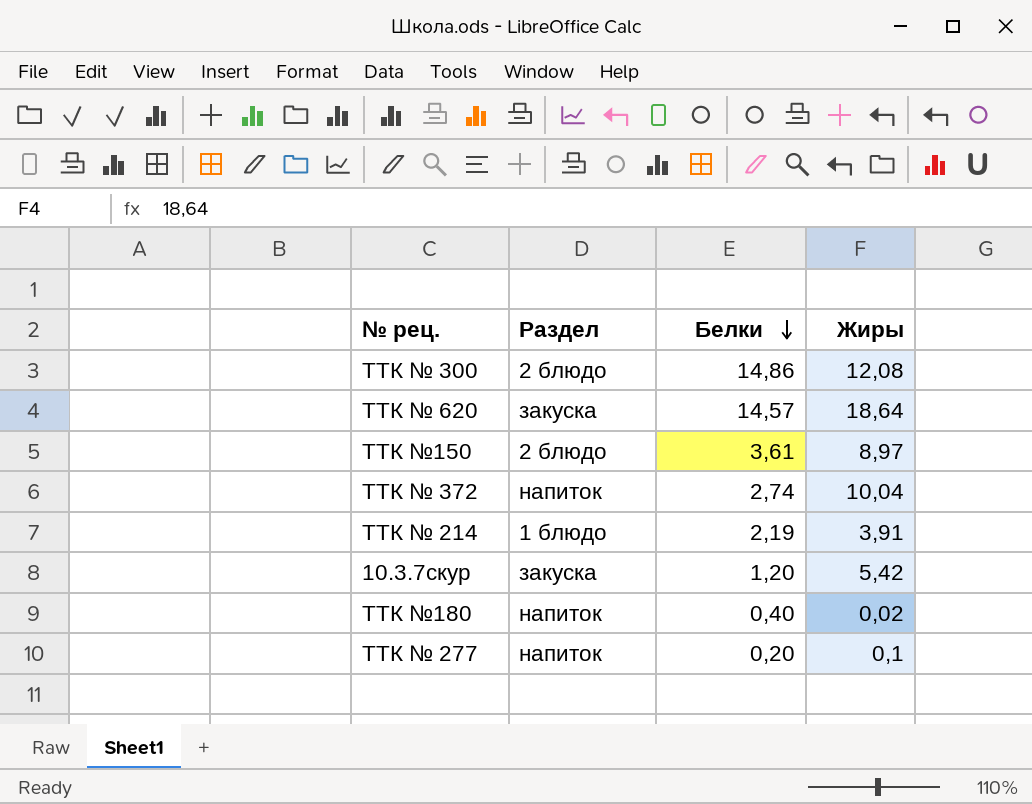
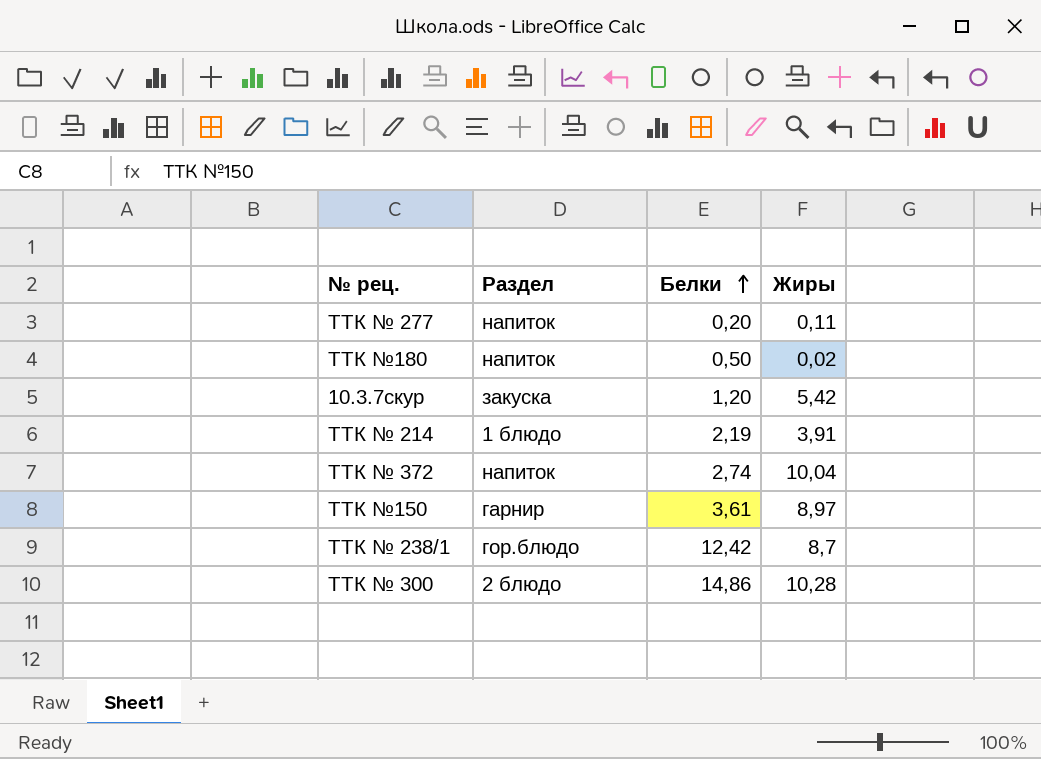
row order: Белки descending -> Белки ascending
row ТТК № 620: закуска | 14,57 | 18,64 -> none
ТТК № 277 | Жиры: 0,1 -> 0,11
ТТК №180 | Белки: 0,40 -> 0,50
ТТК №150 | Раздел: 2 блюдо -> гарнир
row ТТК № 238/1: none -> гор.блюдо | 12,42 | 8,7
ТТК № 300 | Жиры: 12,08 -> 10,28

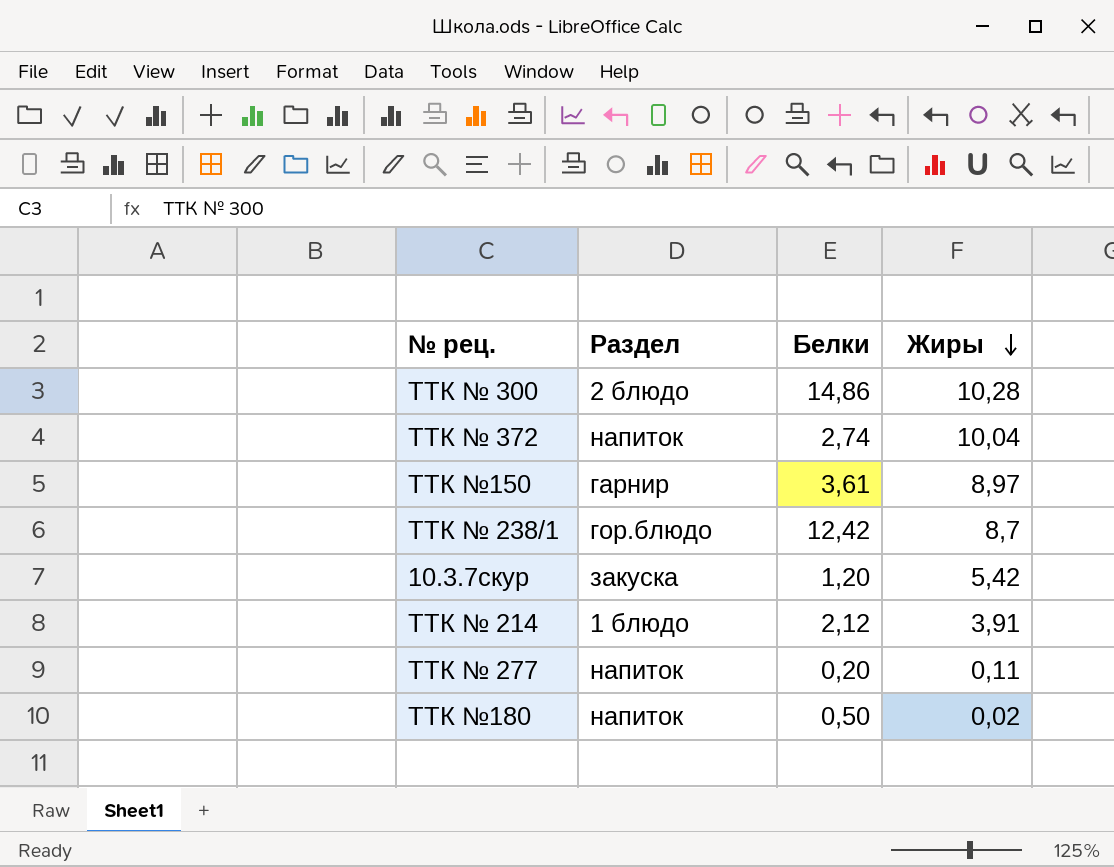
row order: Белки ascending -> Жиры descending
ТТК № 214 | Белки: 2,19 -> 2,12

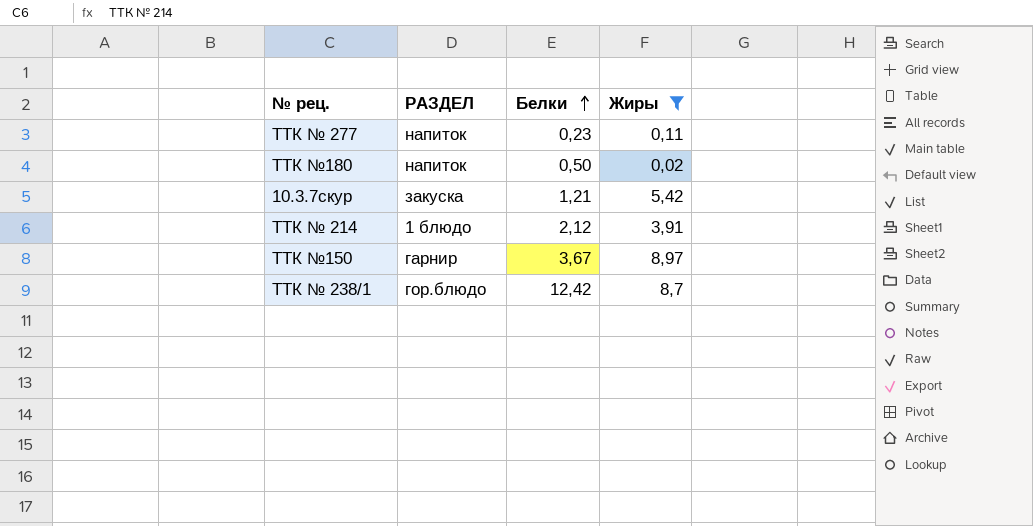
filter: none -> Жиры <= 8,97
row order: Жиры descending -> Белки ascending
column name: Раздел -> РАЗДЕЛ
ТТК № 277 | Белки: 0,20 -> 0,23
10.3.7скур | Белки: 1,20 -> 1,21
ТТК №150 | Белки: 3,61 -> 3,67

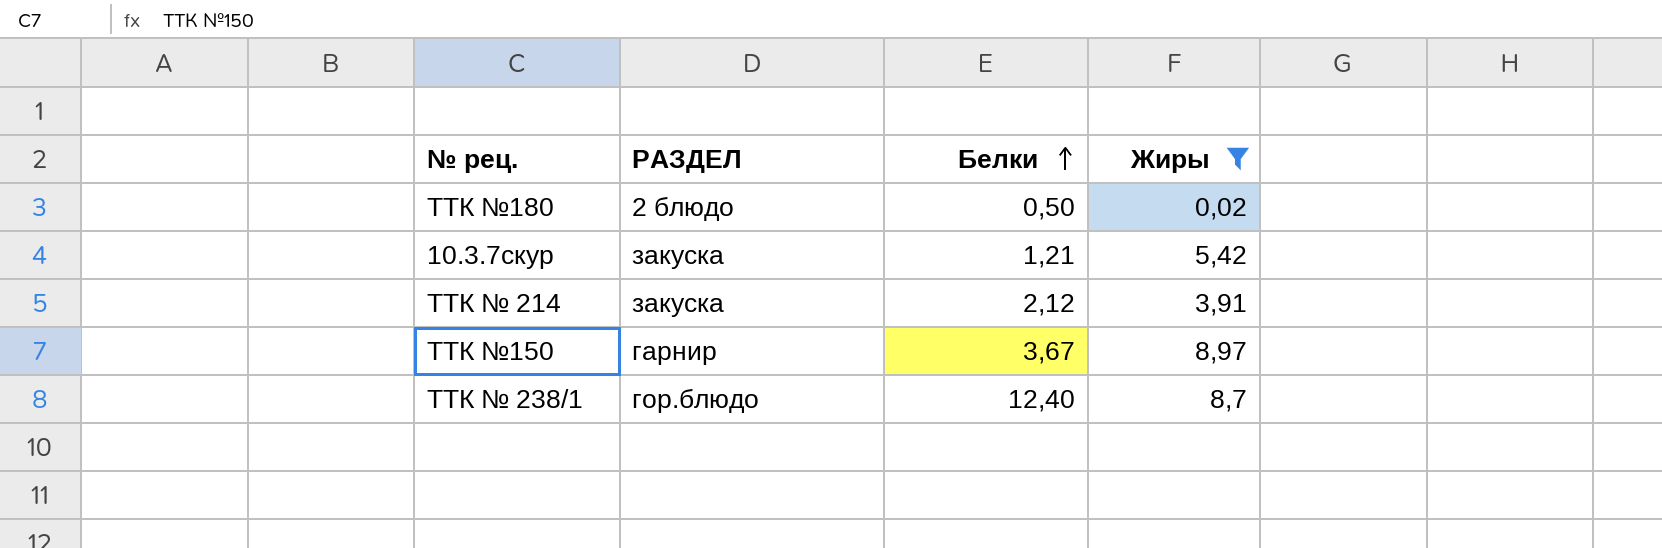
row ТТК № 277: напиток | 0,23 | 0,11 -> none
ТТК №180 | РАЗДЕЛ: напиток -> 2 блюдо
ТТК № 214 | РАЗДЕЛ: 1 блюдо -> закуска
ТТК № 238/1 | Белки: 12,42 -> 12,40

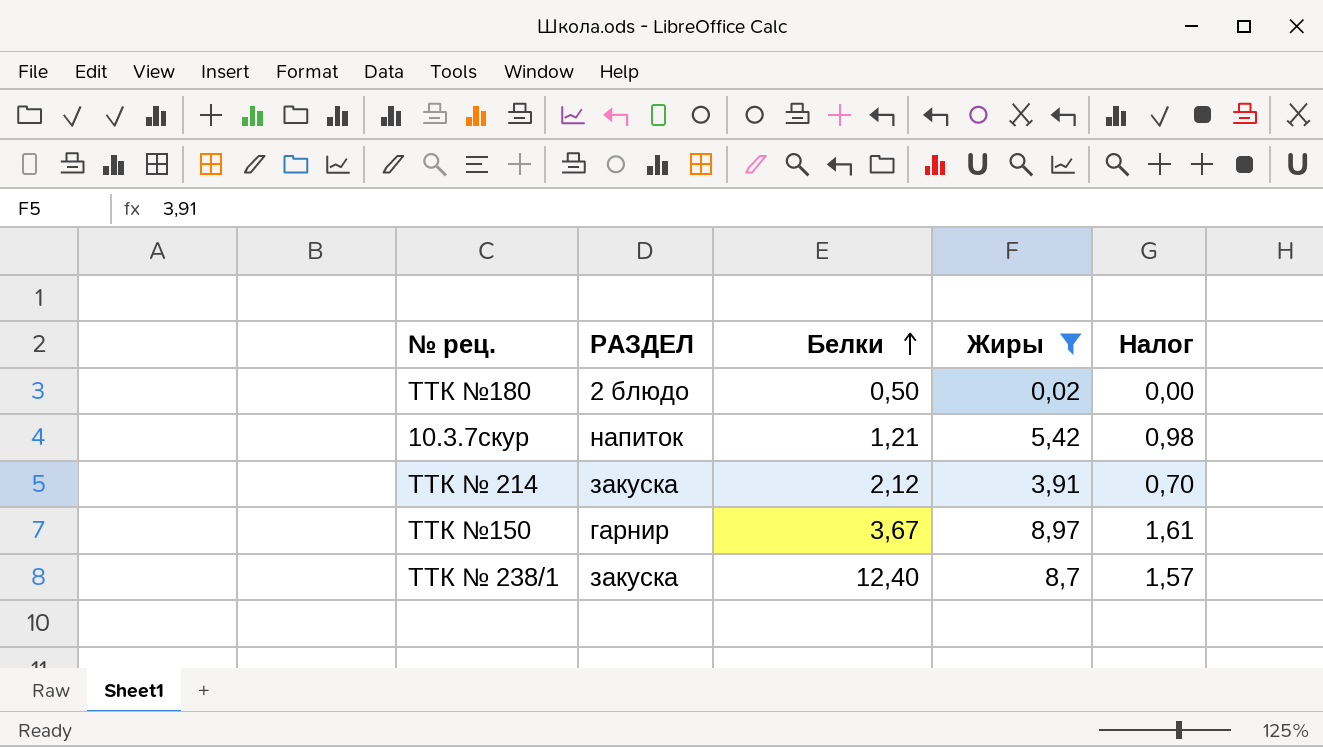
column Налог | formula: none -> [Жиры] * 0,18
10.3.7скур | РАЗДЕЛ: закуска -> напиток
ТТК № 238/1 | РАЗДЕЛ: гор.блюдо -> закуска

